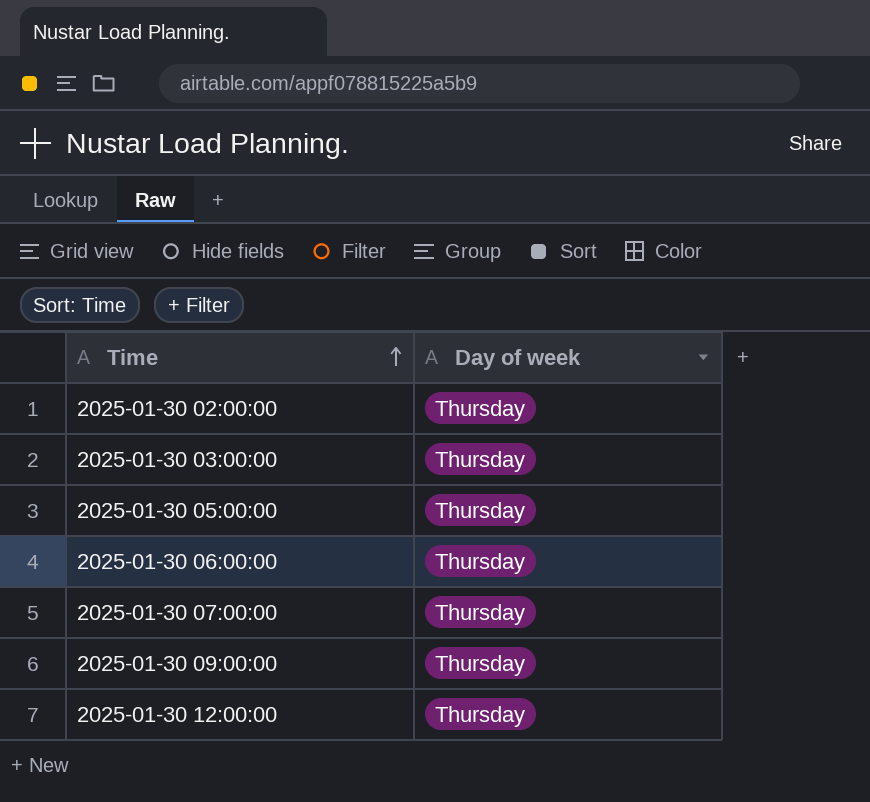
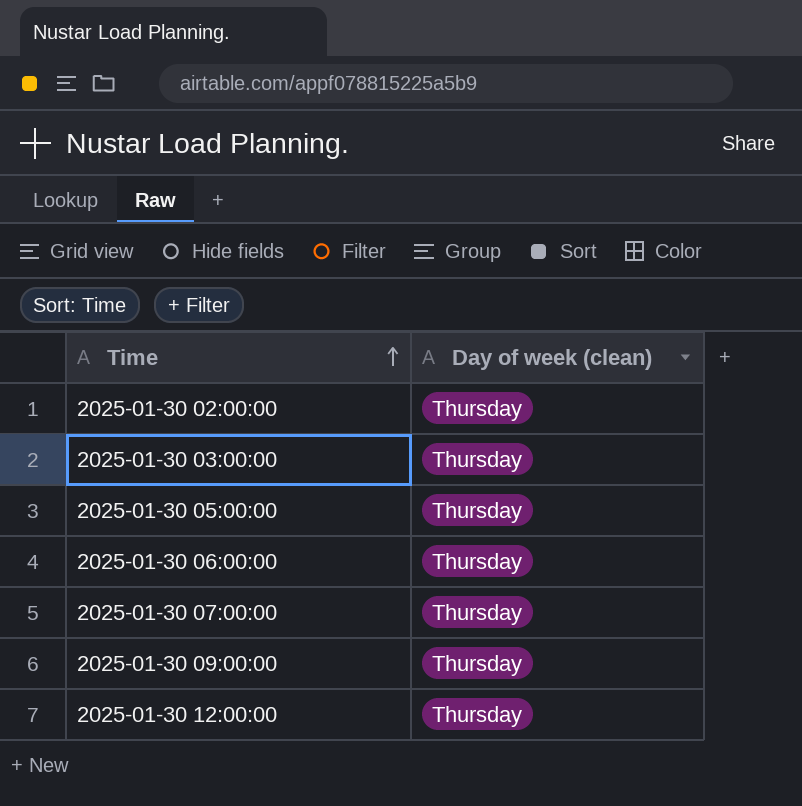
column name: Day of week -> Day of week (clean)

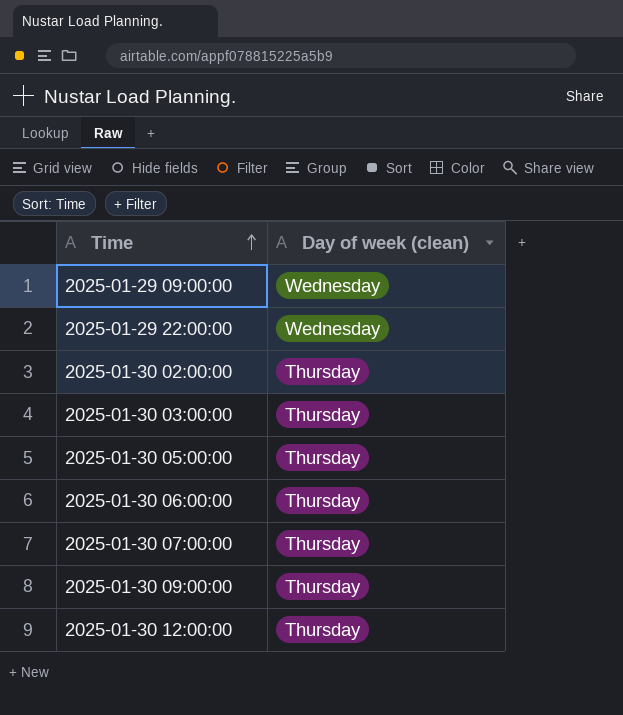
row 2025-01-29 09:00:00: none -> Wednesday
row 2025-01-29 22:00:00: none -> Wednesday

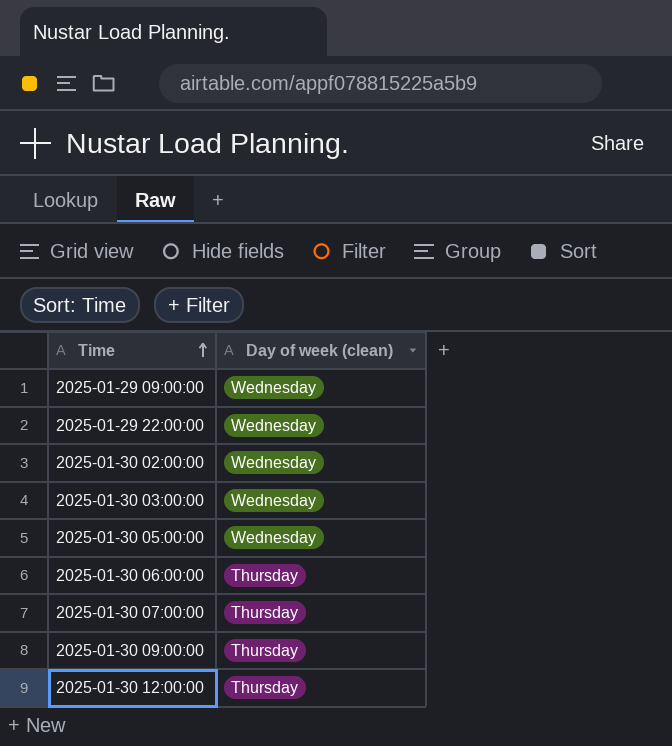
2025-01-30 02:00:00 | Day of week (clean): Thursday -> Wednesday
2025-01-30 03:00:00 | Day of week (clean): Thursday -> Wednesday
2025-01-30 05:00:00 | Day of week (clean): Thursday -> Wednesday

